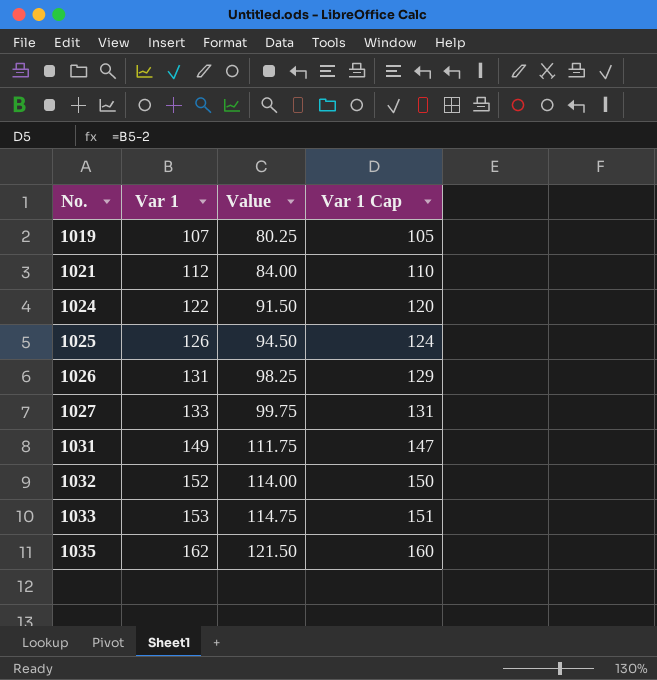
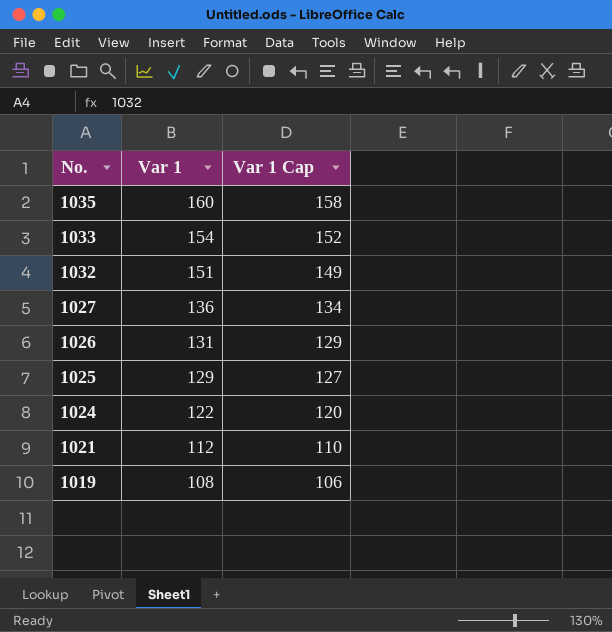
row order: No. ascending -> No. descending
column Value | formula: [Var 1] * 0.75 -> none
row 1031: 149 | 111.75 | 147 -> none
1035 | Var 1: 162 -> 160
1035 | Var 1 Cap: 160 -> 158
1033 | Var 1: 153 -> 154
1033 | Var 1 Cap: 151 -> 152
1032 | Var 1: 152 -> 151
1032 | Var 1 Cap: 150 -> 149
1027 | Var 1: 133 -> 136
1027 | Var 1 Cap: 131 -> 134
1025 | Var 1: 126 -> 129
1025 | Var 1 Cap: 124 -> 127
1019 | Var 1: 107 -> 108
1019 | Var 1 Cap: 105 -> 106

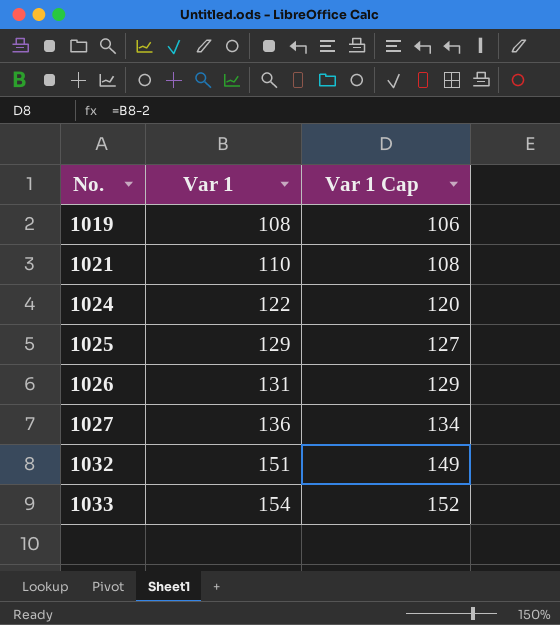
row order: No. descending -> No. ascending
row 1035: 160 | 158 -> none
1021 | Var 1: 112 -> 110
1021 | Var 1 Cap: 110 -> 108

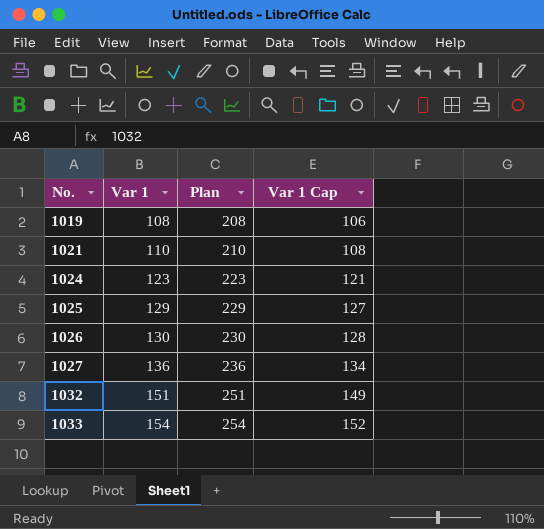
column Plan | formula: none -> [Var 1] + 100
1024 | Var 1: 122 -> 123
1024 | Var 1 Cap: 120 -> 121
1026 | Var 1: 131 -> 130
1026 | Var 1 Cap: 129 -> 128

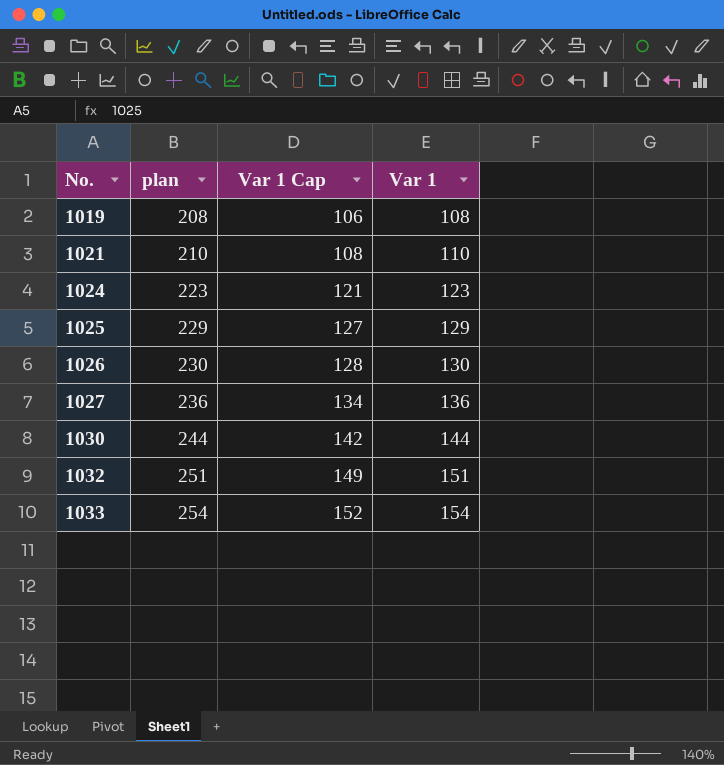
column name: Plan -> plan
column Var 1 | position: 2 -> 4
row 1030: none -> 244 | 142 | 144

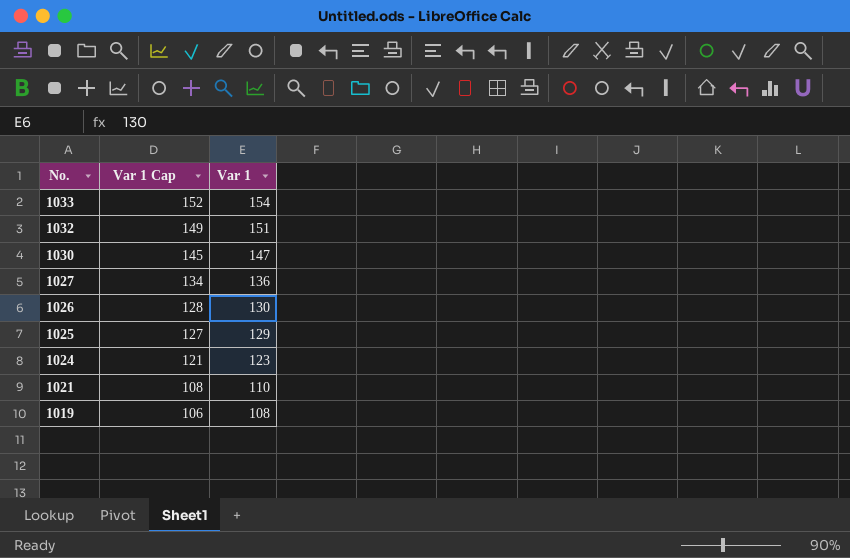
row order: No. ascending -> No. descending
column plan | formula: [Var 1] + 100 -> none
1030 | Var 1 Cap: 142 -> 145
1030 | Var 1: 144 -> 147

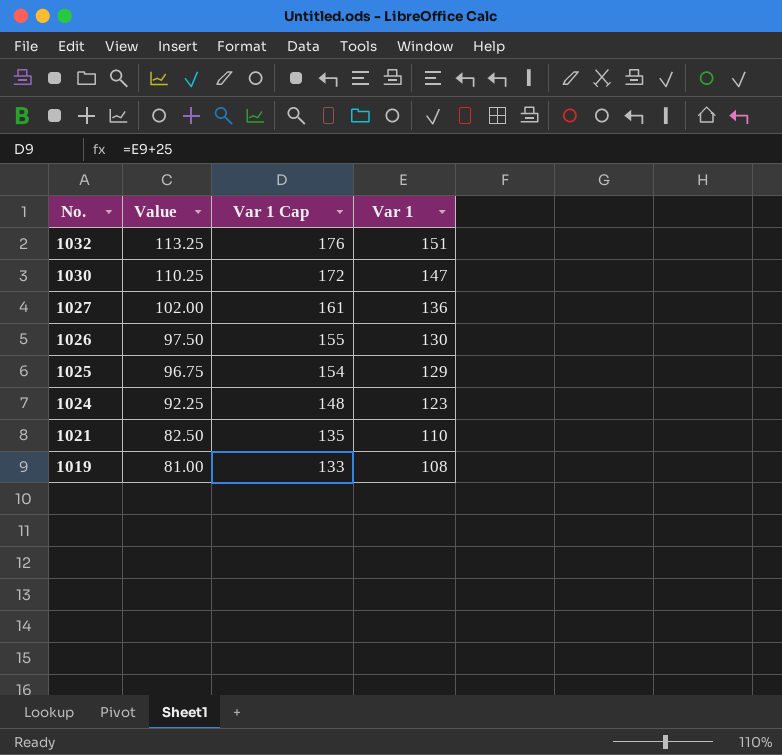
column Value | formula: none -> [Var 1] * 0.75
column Var 1 Cap | formula: [Var 1] - 2 -> [Var 1] + 25
row 1033: 152 | 154 -> none

